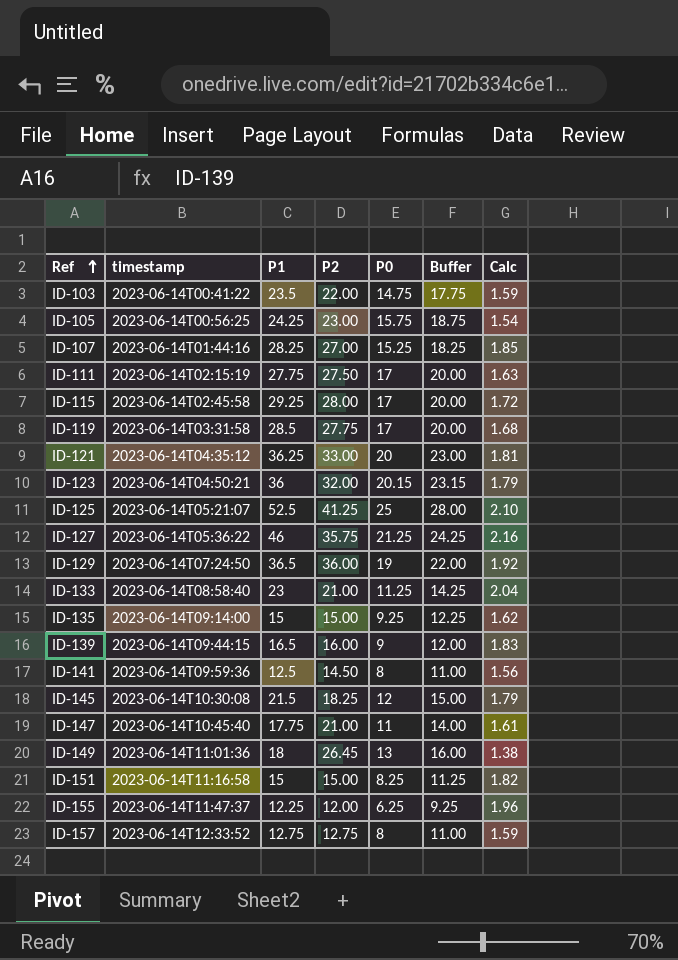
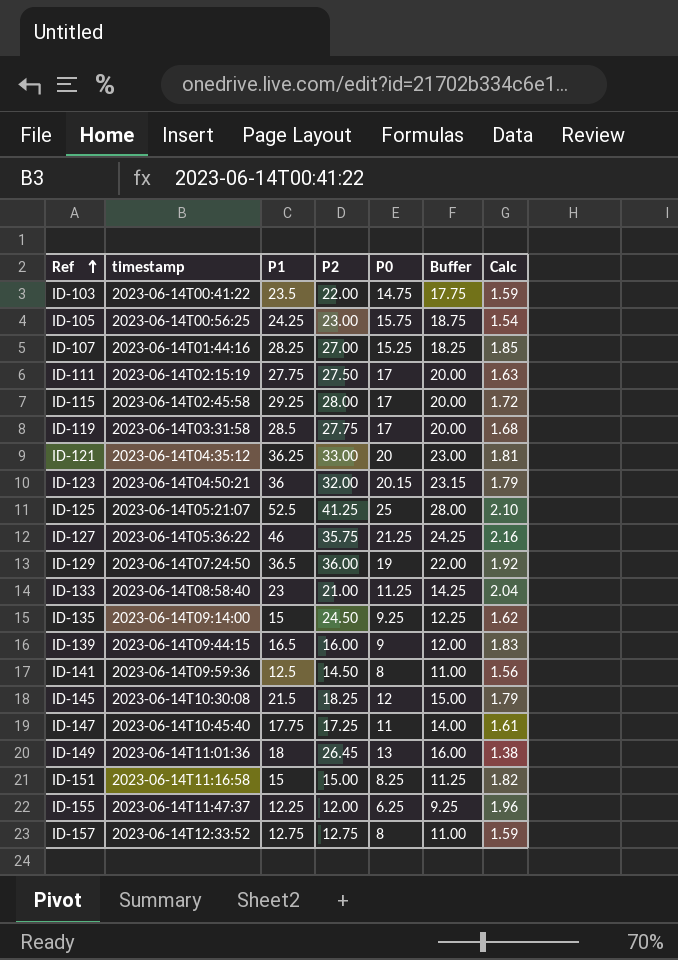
ID-135 | P2: 15.00 -> 24.50
ID-147 | P2: 21.00 -> 17.25

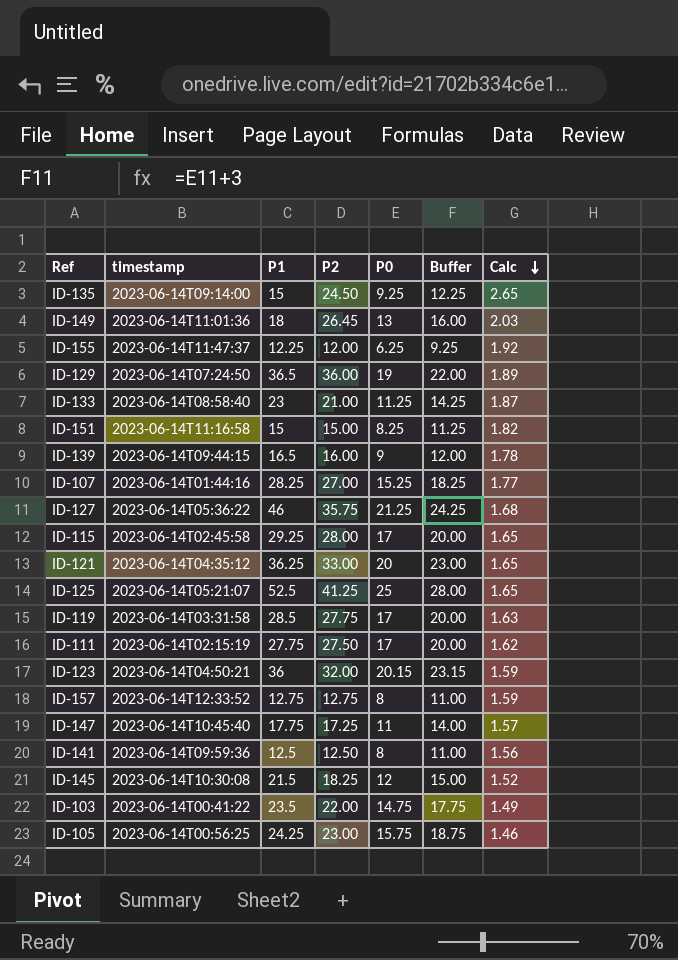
row order: Ref ascending -> Calc descending
column Calc | formula: [P1] / [P0] -> [P2] / [P0]
ID-141 | P2: 14.50 -> 12.50

